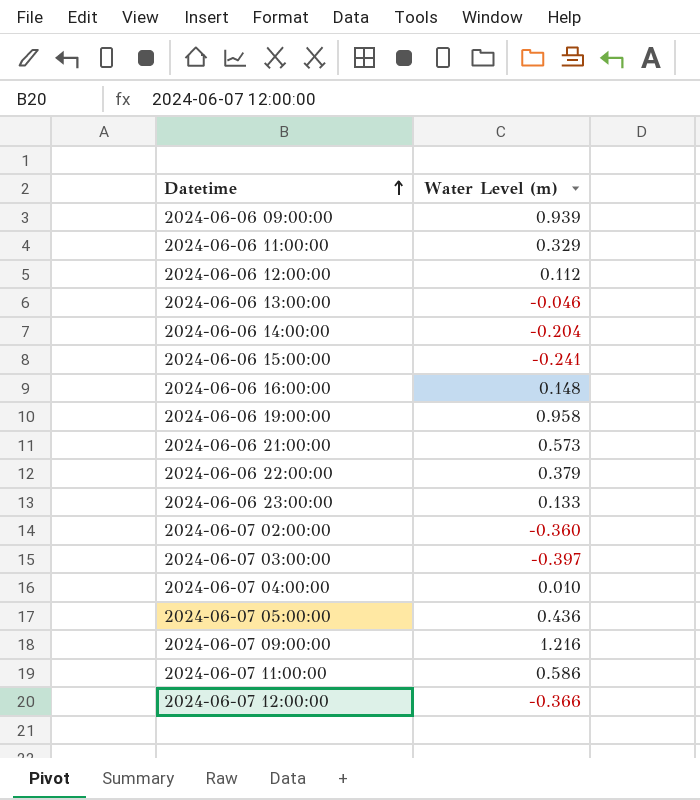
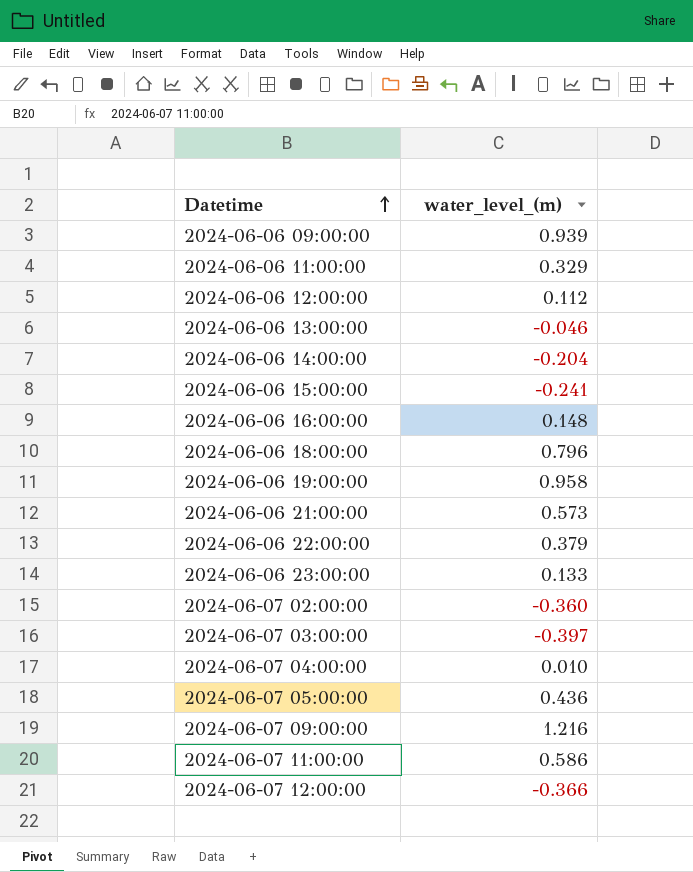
column name: Water Level (m) -> water_level_(m)
row 2024-06-06 18:00:00: none -> 0.796

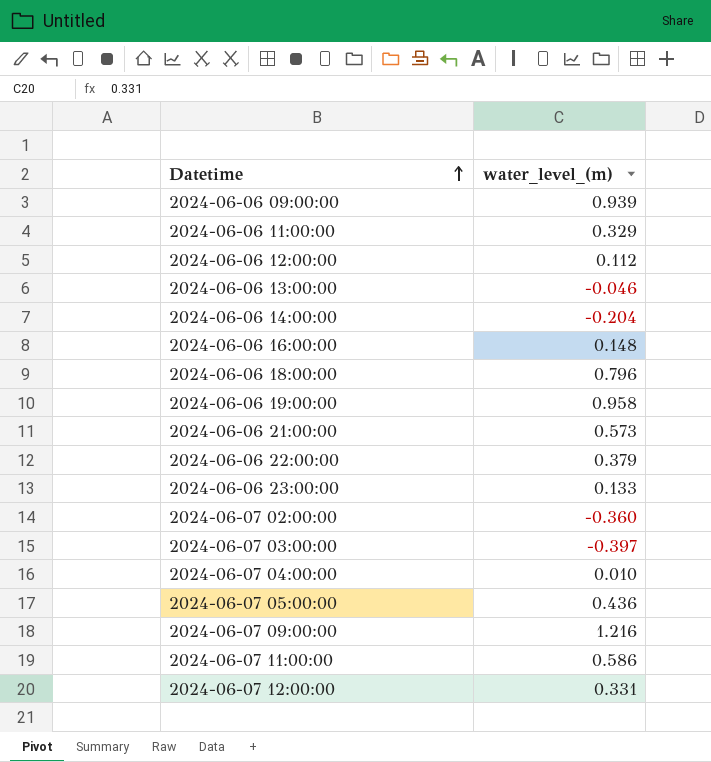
row 2024-06-06 15:00:00: -0.241 -> none
2024-06-07 12:00:00 | water_level_(m): -0.366 -> 0.331

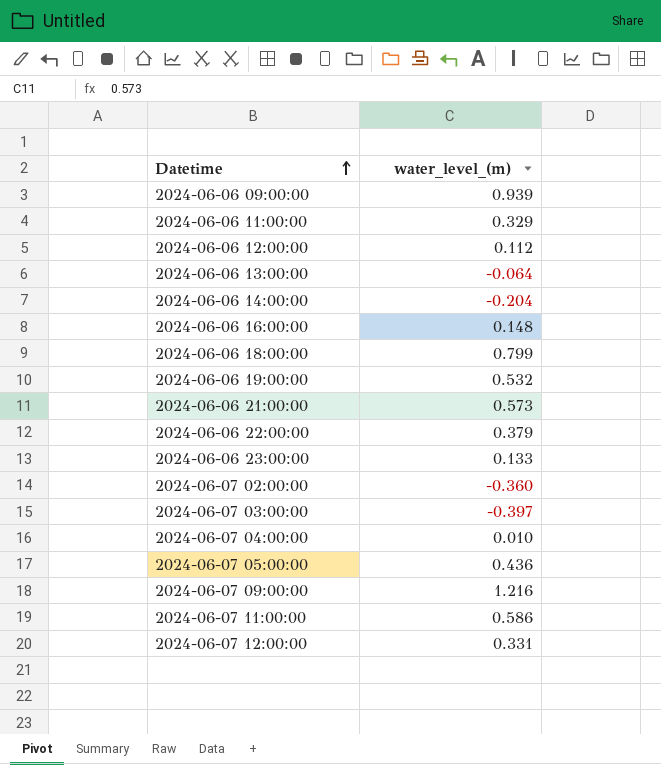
2024-06-06 13:00:00 | water_level_(m): -0.046 -> -0.064
2024-06-06 18:00:00 | water_level_(m): 0.796 -> 0.799
2024-06-06 19:00:00 | water_level_(m): 0.958 -> 0.532

